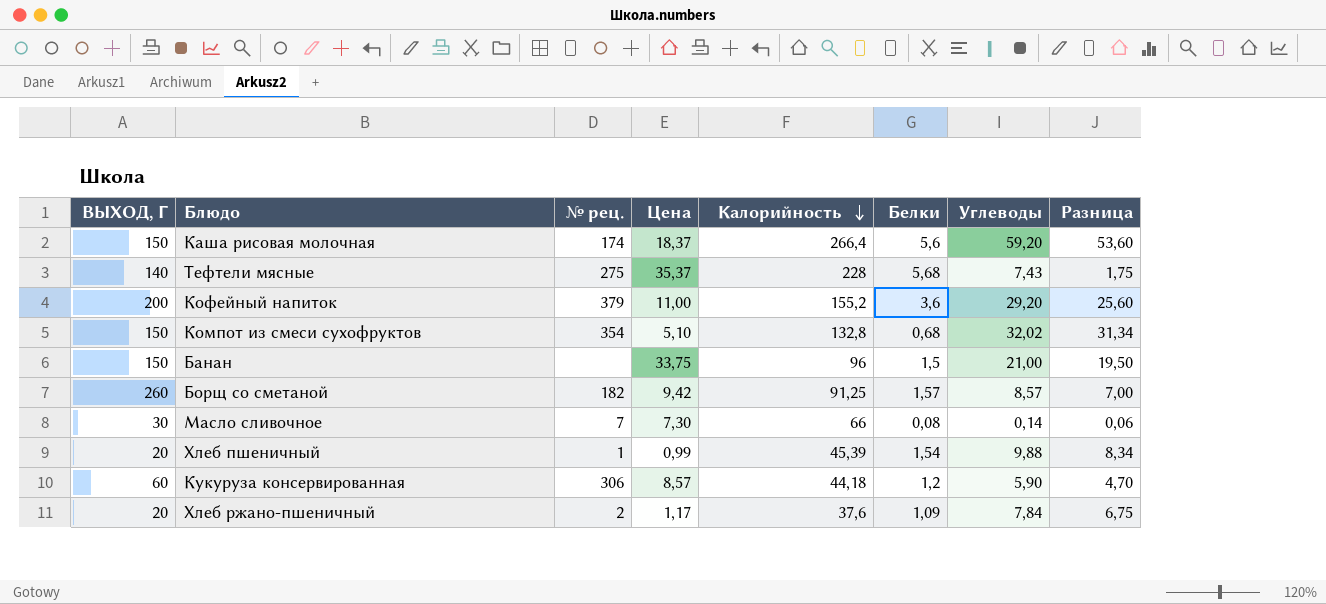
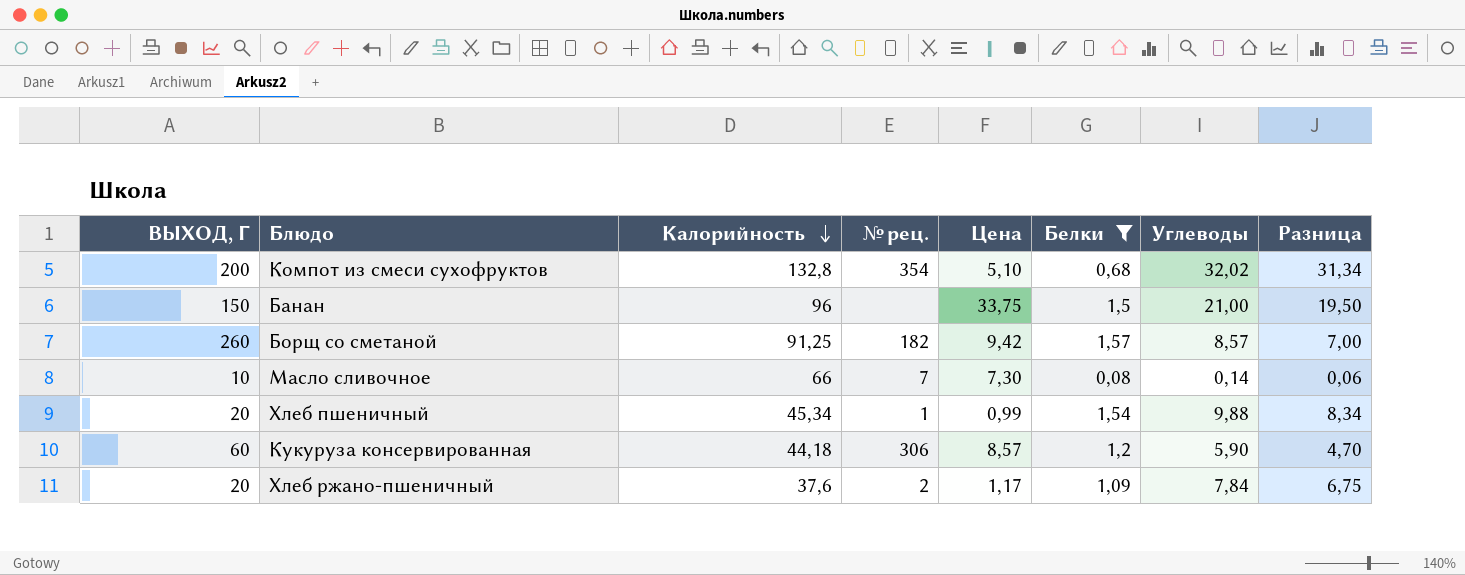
filter: none -> Белки <= 1,57
column Калорийность | position: 5 -> 3
Компот из смеси сухофруктов | ВЫХОД, Г: 150 -> 200
Масло сливочное | ВЫХОД, Г: 30 -> 10
Хлеб пшеничный | Калорийность: 45,39 -> 45,34

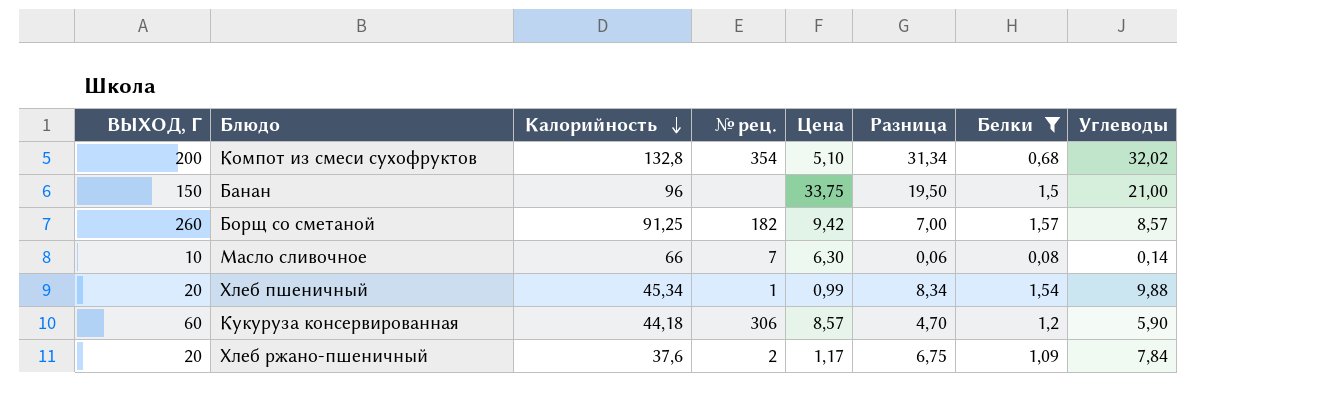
column Разница | position: 8 -> 6
Масло сливочное | Цена: 7,30 -> 6,30

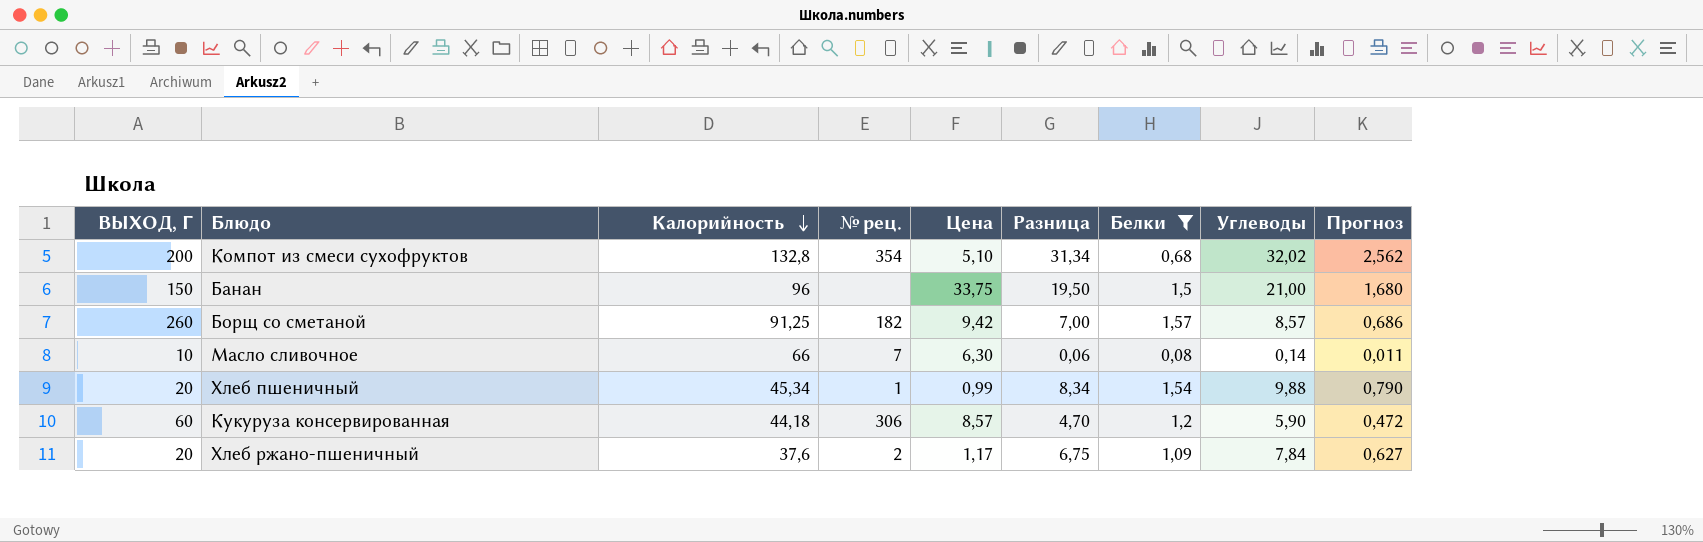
column Прогноз | formula: none -> [Углеводы] * 0,08

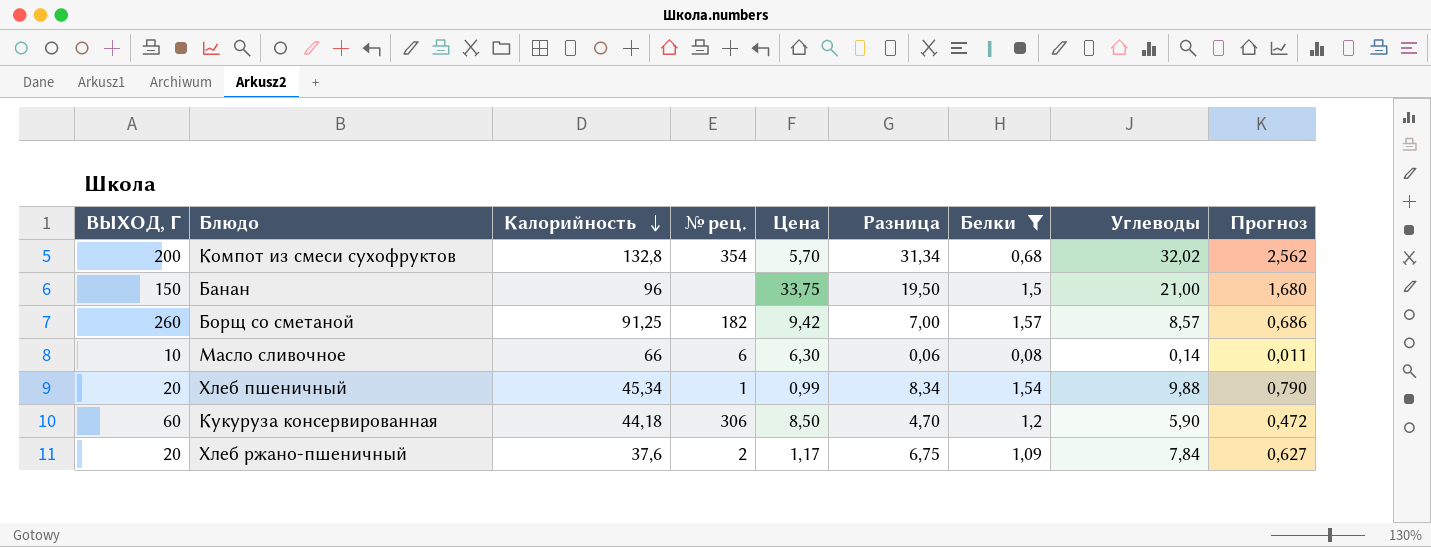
Компот из смеси сухофруктов | Цена: 5,10 -> 5,70
Масло сливочное | № рец.: 7 -> 6
Кукуруза консервированная | Цена: 8,57 -> 8,50

